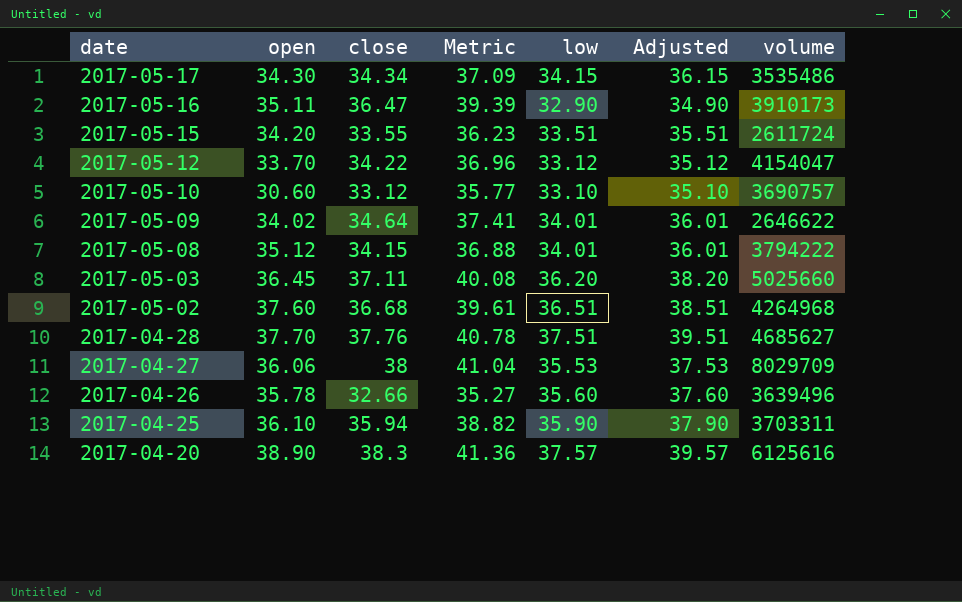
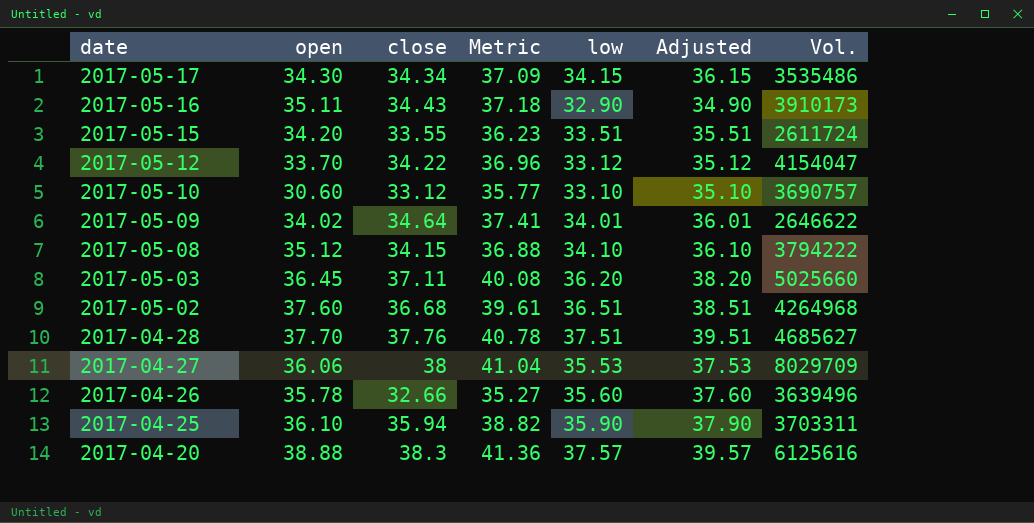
column name: volume -> Vol.
2017-05-16 | close: 36.47 -> 34.43
2017-05-16 | Metric: 39.39 -> 37.18
2017-05-08 | low: 34.01 -> 34.10
2017-05-08 | Adjusted: 36.01 -> 36.10
2017-04-20 | open: 38.90 -> 38.88

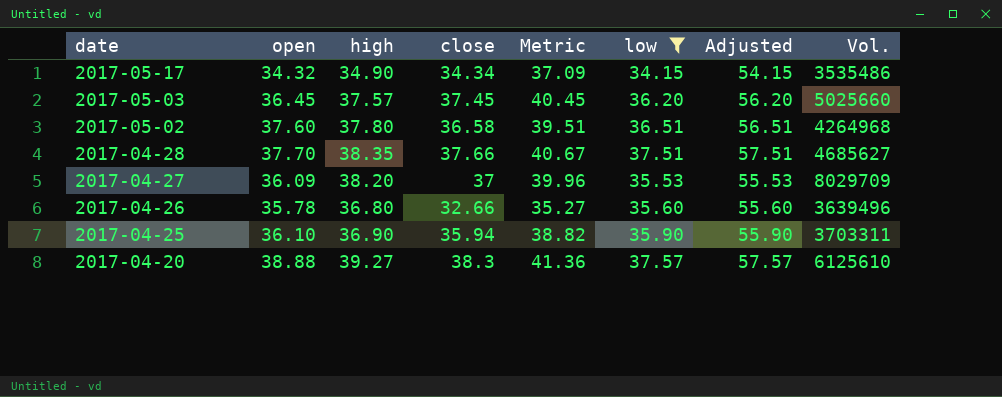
filter: none -> low >= 34.15
column high | position: none -> 3
column Adjusted | formula: [low] + 2 -> [low] + 20
2017-05-17 | open: 34.30 -> 34.32
2017-05-03 | close: 37.11 -> 37.45
2017-05-03 | Metric: 40.08 -> 40.45
2017-05-02 | close: 36.68 -> 36.58
2017-05-02 | Metric: 39.61 -> 39.51
2017-04-28 | close: 37.76 -> 37.66
2017-04-28 | Metric: 40.78 -> 40.67
2017-04-27 | open: 36.06 -> 36.09
2017-04-27 | close: 38 -> 37
2017-04-27 | Metric: 41.04 -> 39.96
2017-04-20 | Vol.: 6125616 -> 6125610

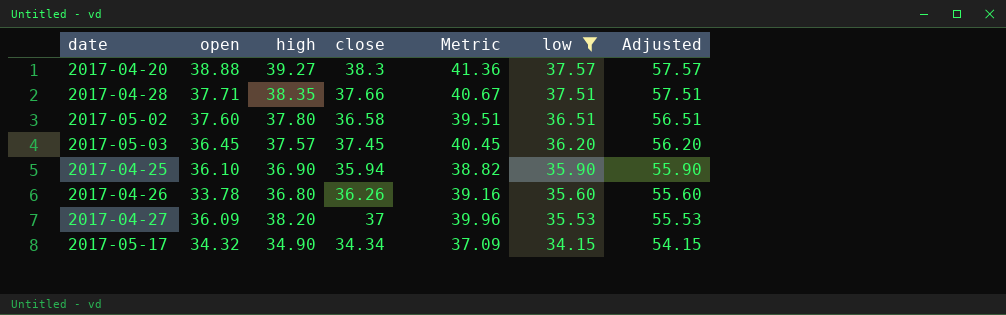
row order: date descending -> low descending
column Vol. | position: 8 -> none
2017-04-28 | open: 37.70 -> 37.71
2017-04-26 | open: 35.78 -> 33.78
2017-04-26 | close: 32.66 -> 36.26
2017-04-26 | Metric: 35.27 -> 39.16

